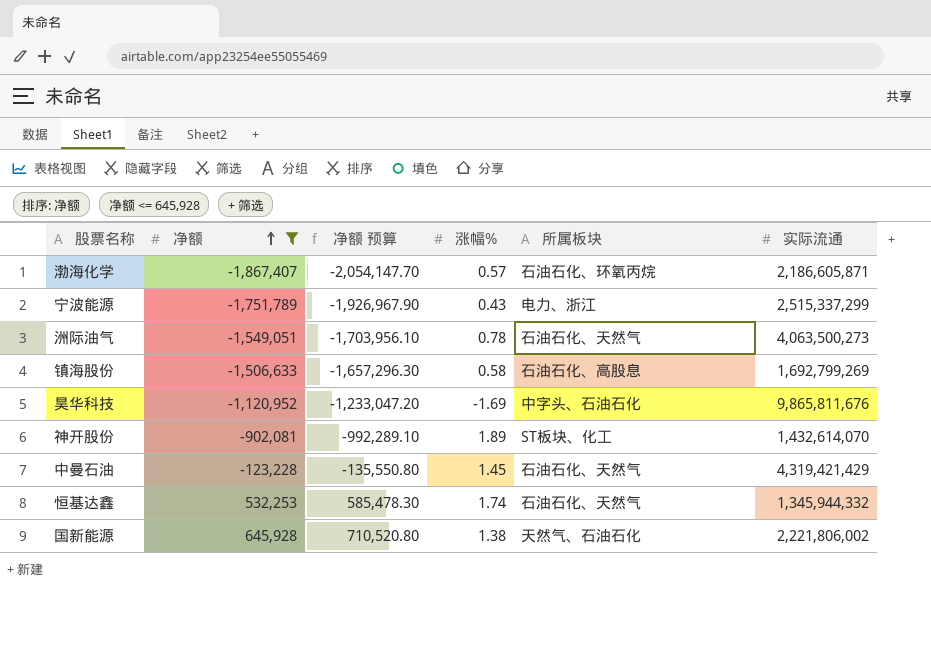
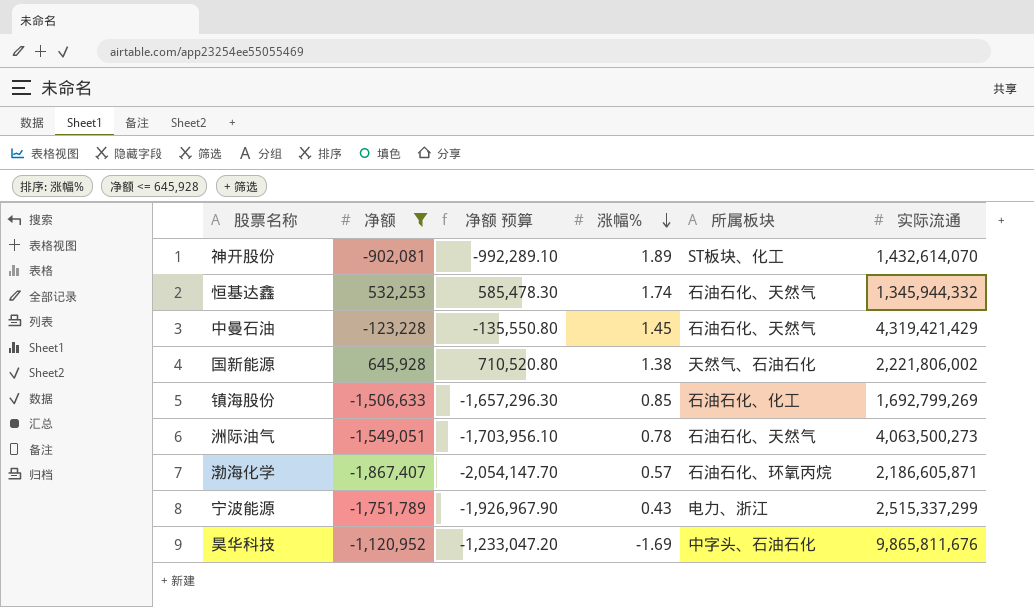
row order: 净额 ascending -> 涨幅% descending
镇海股份 | 涨幅%: 0.58 -> 0.85
镇海股份 | 所属板块: 石油石化、高股息 -> 石油石化、化工

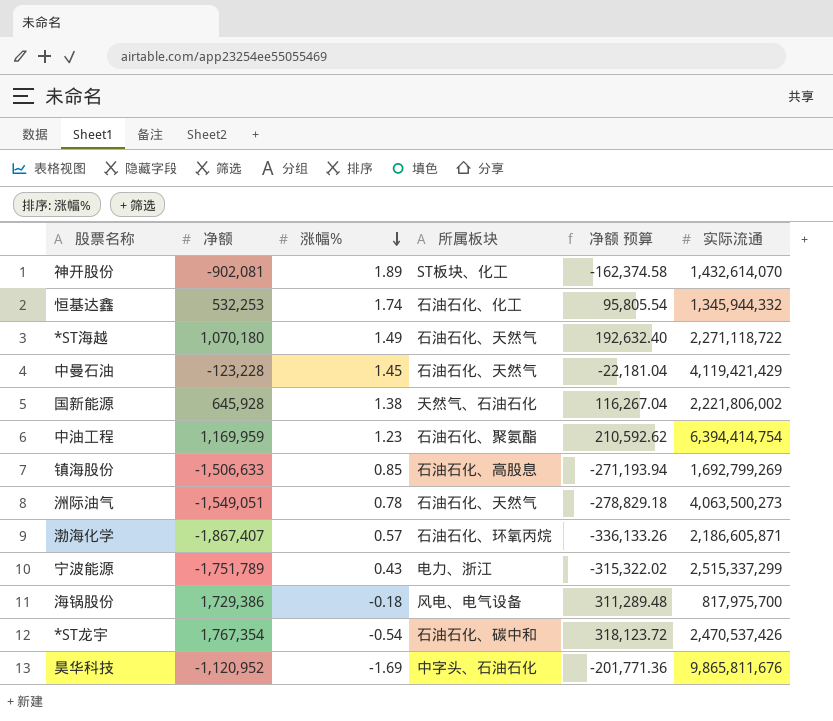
filter: 净额 <= 645,928 -> none
column 净额 预算 | formula: [净额] * 1.1 -> [净额] * 0.18
column 净额 预算 | position: 3 -> 5
恒基达鑫 | 所属板块: 石油石化、天然气 -> 石油石化、化工
中曼石油 | 实际流通: 4,319,421,429 -> 4,119,421,429
镇海股份 | 所属板块: 石油石化、化工 -> 石油石化、高股息

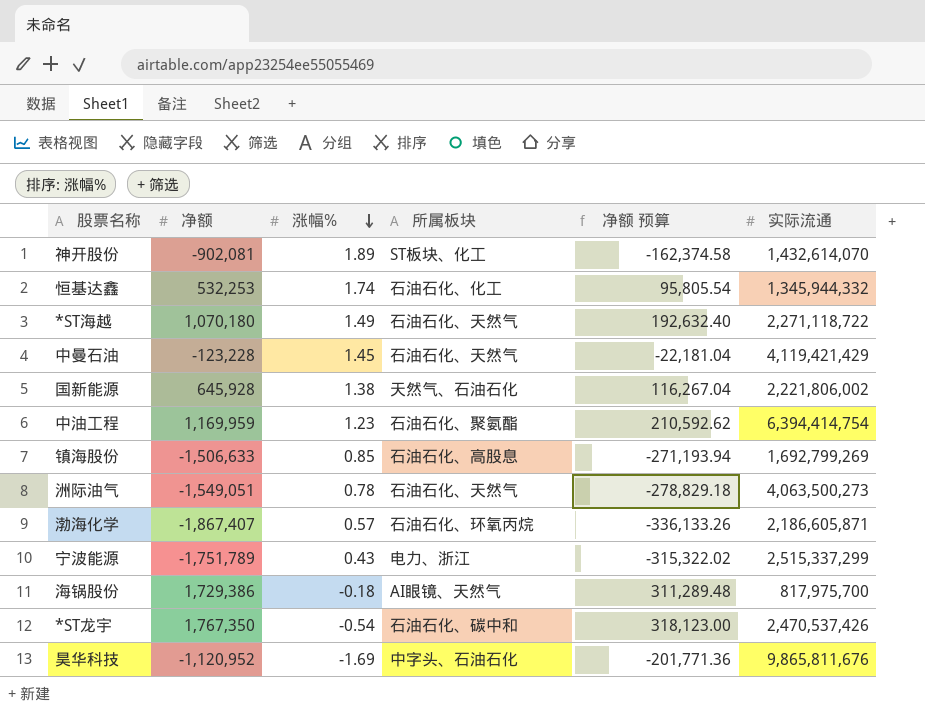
海锅股份 | 所属板块: 风电、电气设备 -> AI眼镜、天然气
*ST龙宇 | 净额: 1,767,354 -> 1,767,350
*ST龙宇 | 净额 预算: 318,123.72 -> 318,123.00

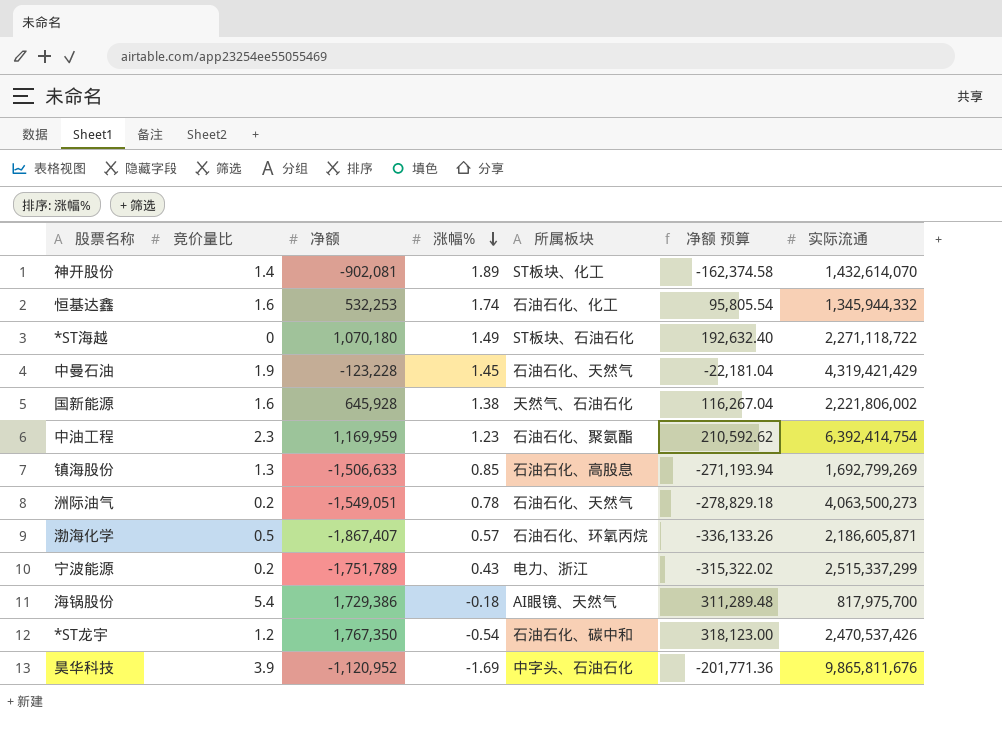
column 竞价量比 | position: none -> 2
*ST海越 | 所属板块: 石油石化、天然气 -> ST板块、石油石化
中曼石油 | 实际流通: 4,119,421,429 -> 4,319,421,429
中油工程 | 实际流通: 6,394,414,754 -> 6,392,414,754

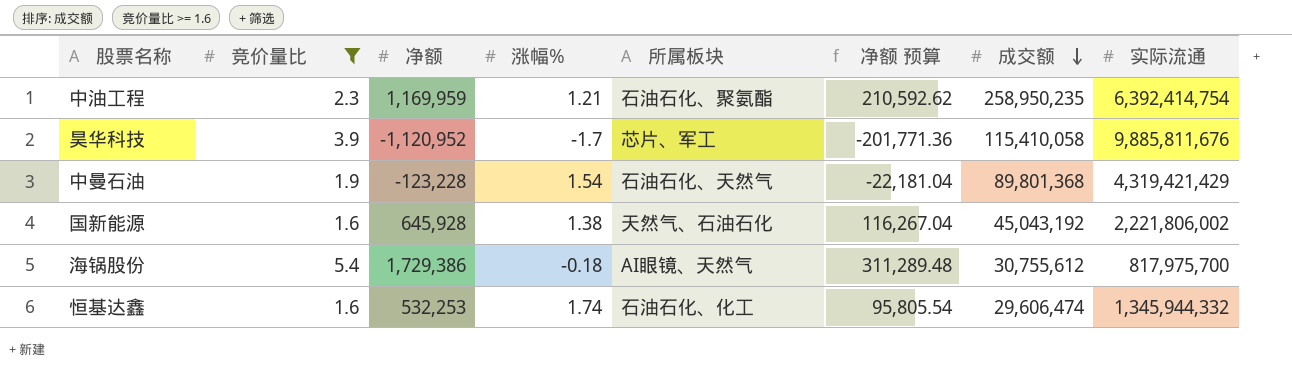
filter: none -> 竞价量比 >= 1.6
row order: 涨幅% descending -> 成交额 descending
column 成交额 | position: none -> 7
中油工程 | 涨幅%: 1.23 -> 1.21
昊华科技 | 涨幅%: -1.69 -> -1.7
昊华科技 | 所属板块: 中字头、石油石化 -> 芯片、军工
昊华科技 | 实际流通: 9,865,811,676 -> 9,885,811,676
中曼石油 | 涨幅%: 1.45 -> 1.54

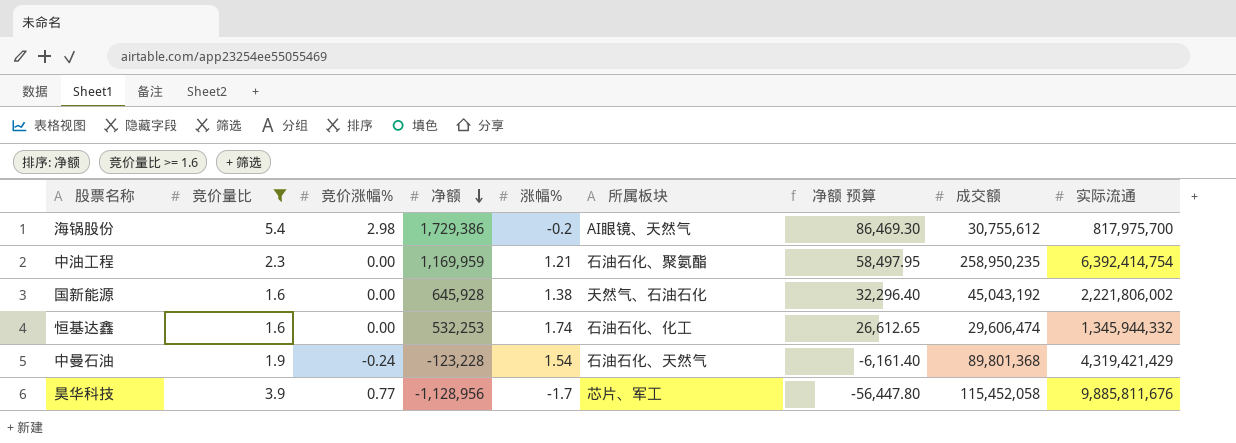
row order: 成交额 descending -> 净额 descending
column 竞价涨幅% | position: none -> 3
column 净额 预算 | formula: [净额] * 0.18 -> [净额] * 0.05
海锅股份 | 涨幅%: -0.18 -> -0.2
昊华科技 | 净额: -1,120,952 -> -1,128,956
昊华科技 | 成交额: 115,410,058 -> 115,452,058

